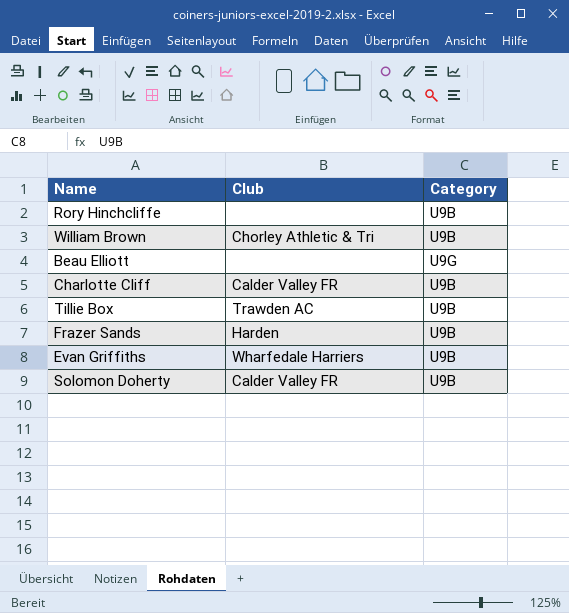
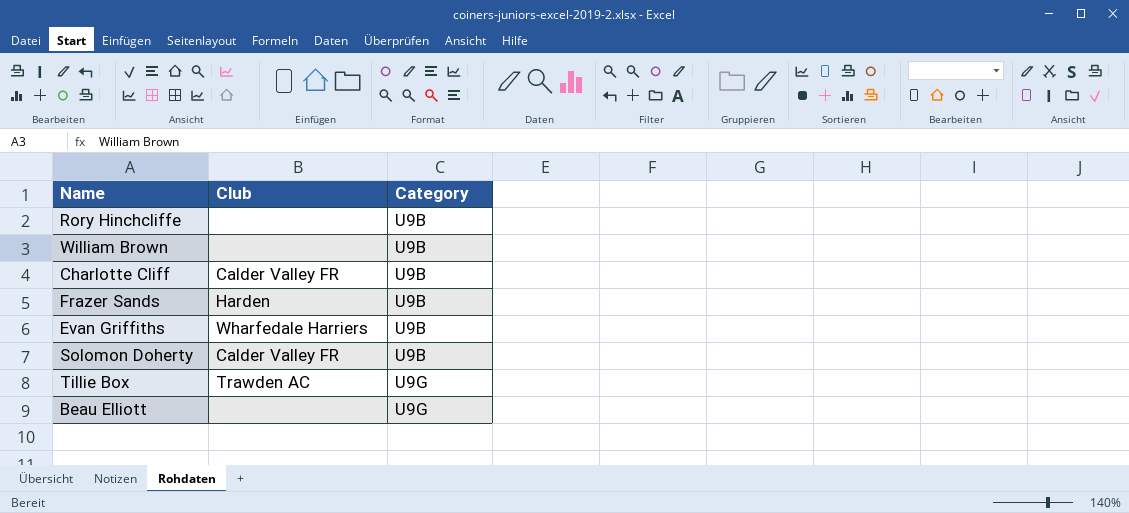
row order: none -> Category ascending
William Brown | Club: Chorley Athletic & Tri -> none
Tillie Box | Category: U9B -> U9G

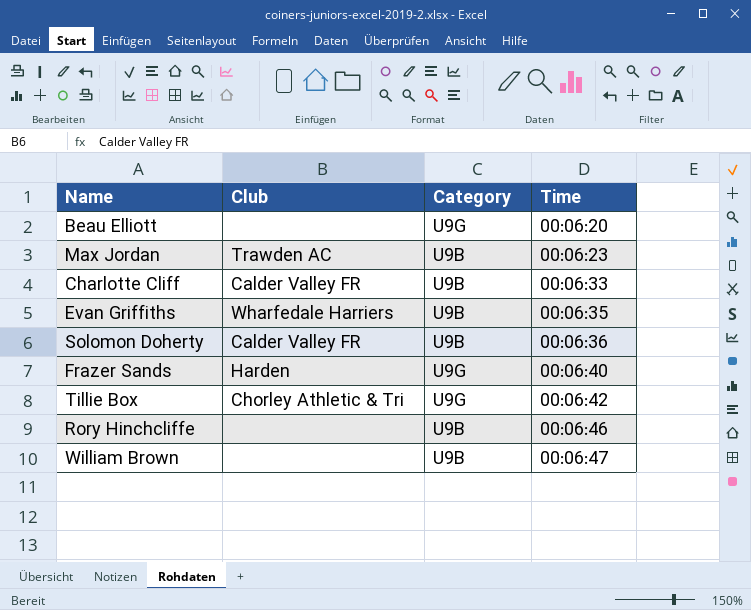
row order: Category ascending -> Time ascending
column Time | position: none -> 4
row Max Jordan: none -> Trawden AC | U9B | 00:06:23
Frazer Sands | Category: U9B -> U9G
Tillie Box | Club: Trawden AC -> Chorley Athletic & Tri

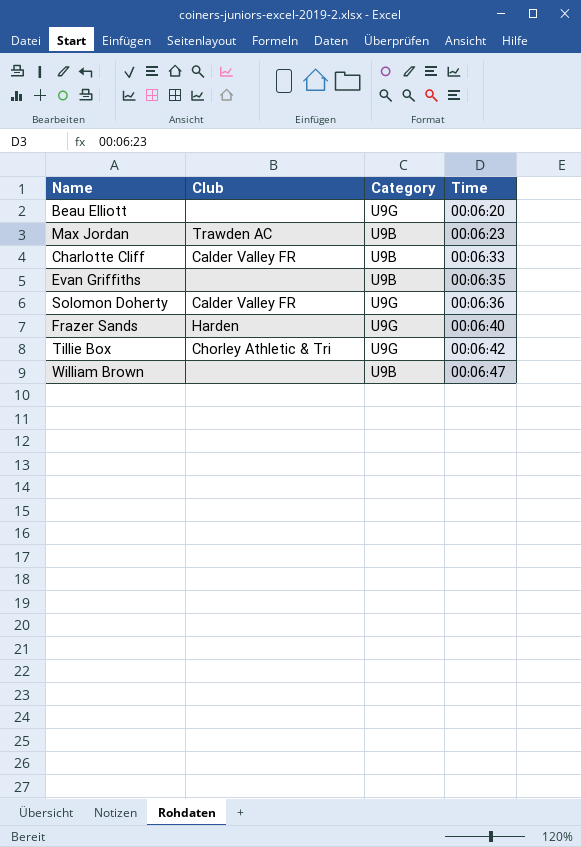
row Rory Hinchcliffe: none | U9B | 00:06:46 -> none
Evan Griffiths | Club: Wharfedale Harriers -> none
Solomon Doherty | Category: U9B -> U9G

